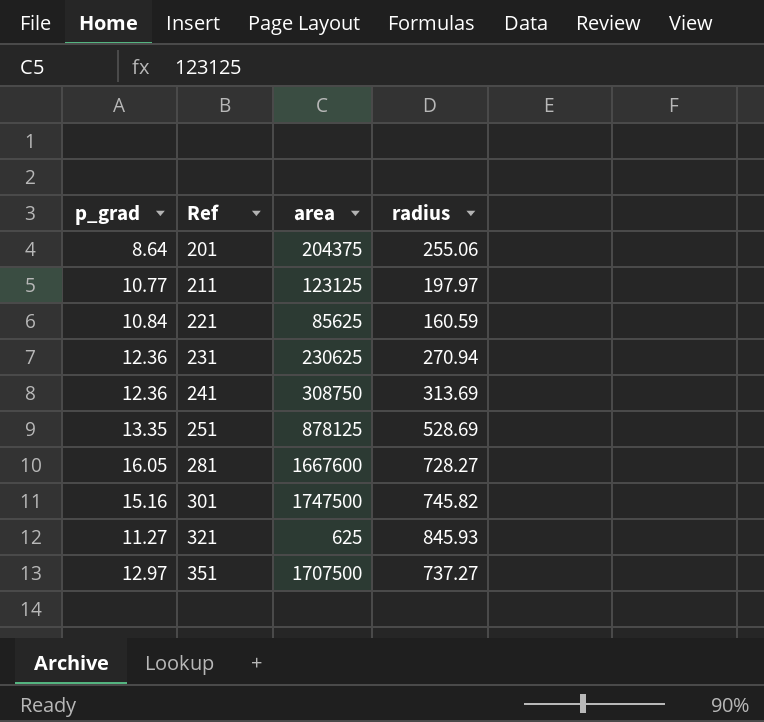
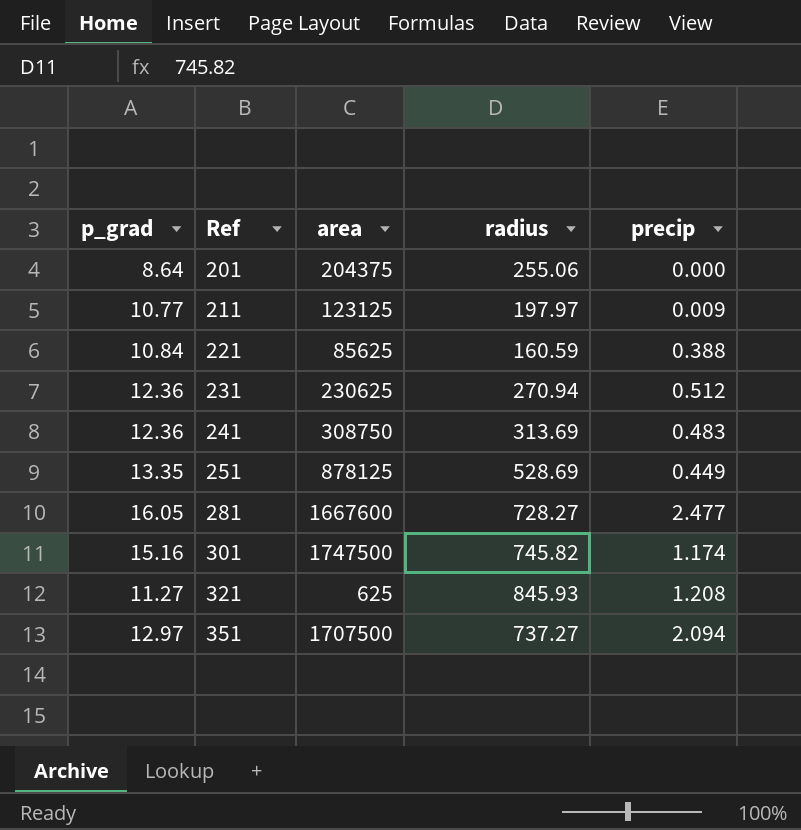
column precip | position: none -> 5

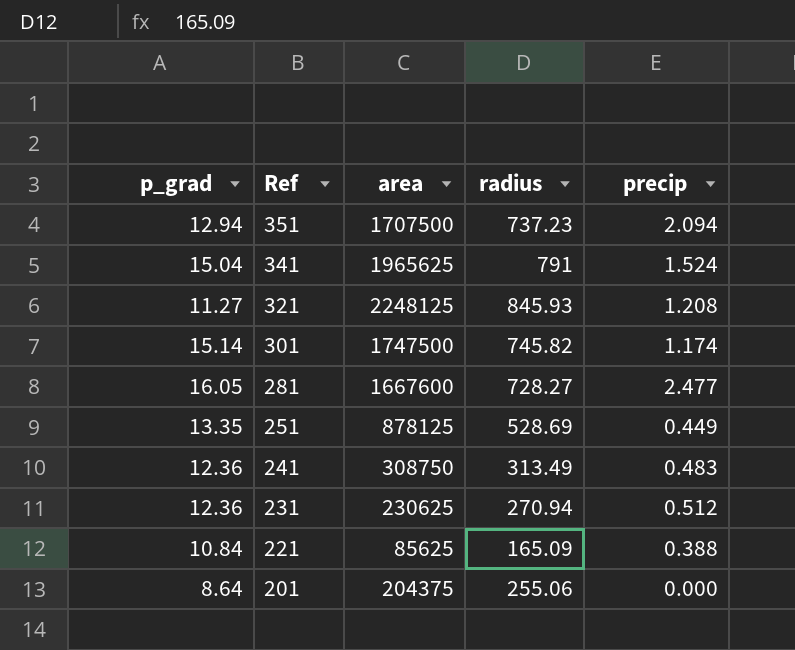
row order: Ref ascending -> Ref descending
row 211: 10.77 | 123125 | 197.97 | 0.009 -> none
351 | p_grad: 12.97 -> 12.94
351 | radius: 737.27 -> 737.23
row 341: none -> 15.04 | 1965625 | 791 | 1.524
321 | area: 625 -> 2248125
301 | p_grad: 15.16 -> 15.14
241 | radius: 313.69 -> 313.49
221 | radius: 160.59 -> 165.09

